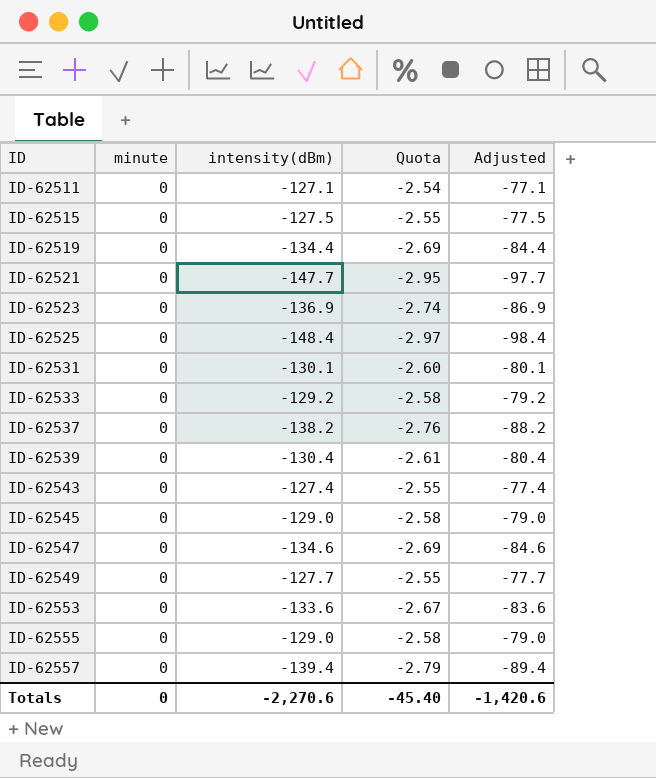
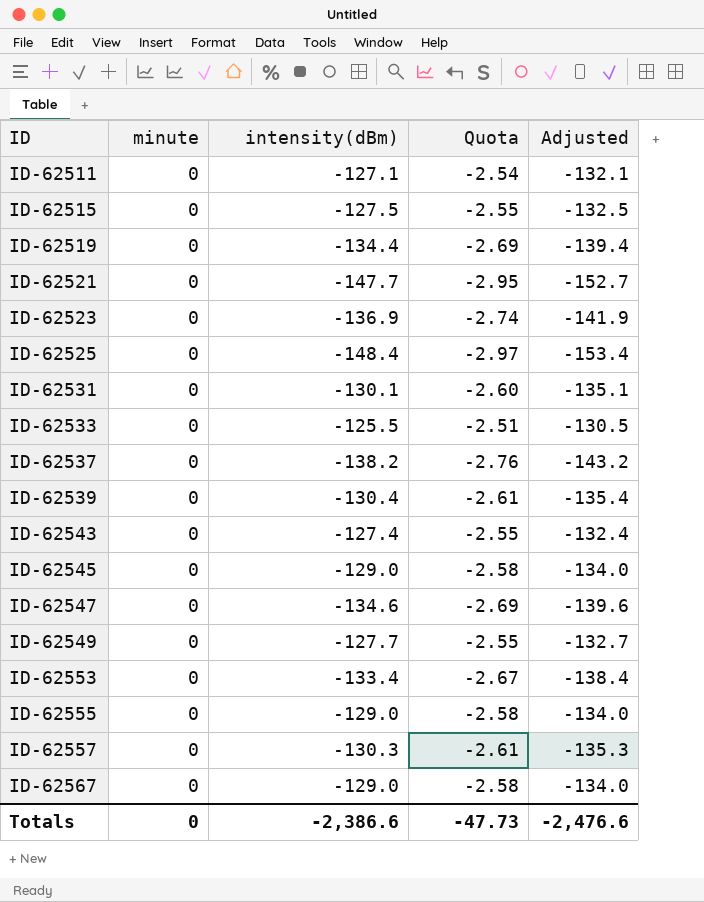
column Adjusted | formula: [intensity(dBm)] + 50 -> [intensity(dBm)] - 5
ID-62533 | intensity(dBm): -129.2 -> -125.5
ID-62533 | Quota: -2.58 -> -2.51
ID-62553 | intensity(dBm): -133.6 -> -133.4
ID-62557 | intensity(dBm): -139.4 -> -130.3
ID-62557 | Quota: -2.79 -> -2.61
row ID-62567: none -> 0 | -129.0 | -2.58 | -134.0
Totals | intensity(dBm): -2,270.6 -> -2,386.6
Totals | Quota: -45.40 -> -47.73
Totals | Adjusted: -1,420.6 -> -2,476.6

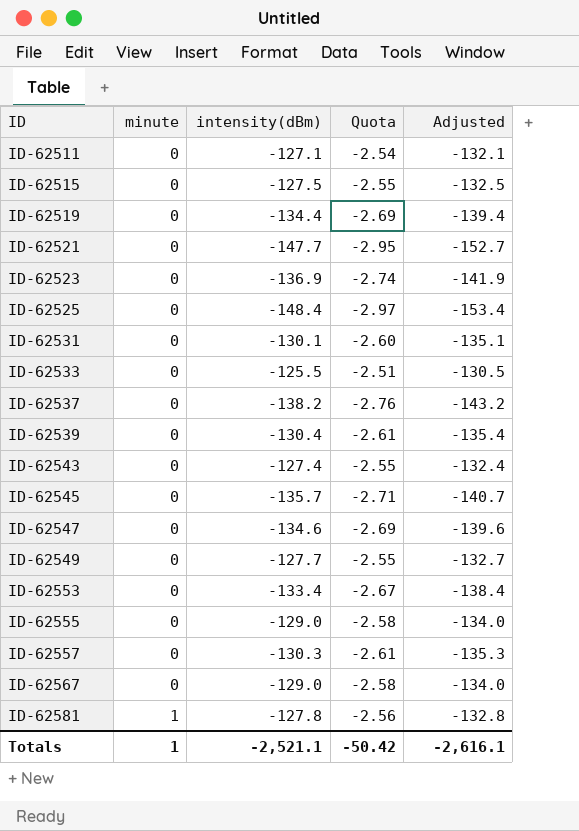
ID-62545 | intensity(dBm): -129.0 -> -135.7
ID-62545 | Quota: -2.58 -> -2.71
ID-62545 | Adjusted: -134.0 -> -140.7
row ID-62581: none -> 1 | -127.8 | -2.56 | -132.8
Totals | minute: 0 -> 1
Totals | intensity(dBm): -2,386.6 -> -2,521.1
Totals | Quota: -47.73 -> -50.42
Totals | Adjusted: -2,476.6 -> -2,616.1

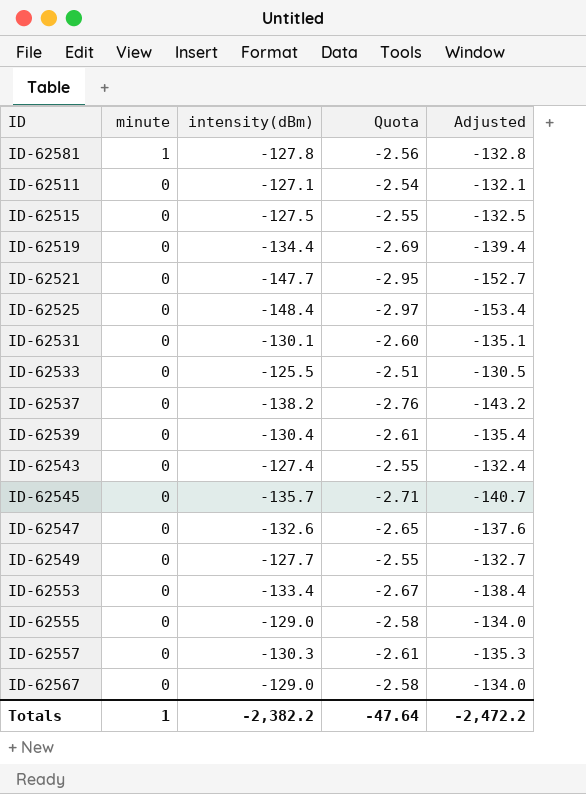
row order: ID ascending -> minute descending
row ID-62523: 0 | -136.9 | -2.74 | -141.9 -> none
ID-62547 | intensity(dBm): -134.6 -> -132.6
ID-62547 | Quota: -2.69 -> -2.65
ID-62547 | Adjusted: -139.6 -> -137.6
Totals | intensity(dBm): -2,521.1 -> -2,382.2
Totals | Quota: -50.42 -> -47.64
Totals | Adjusted: -2,616.1 -> -2,472.2

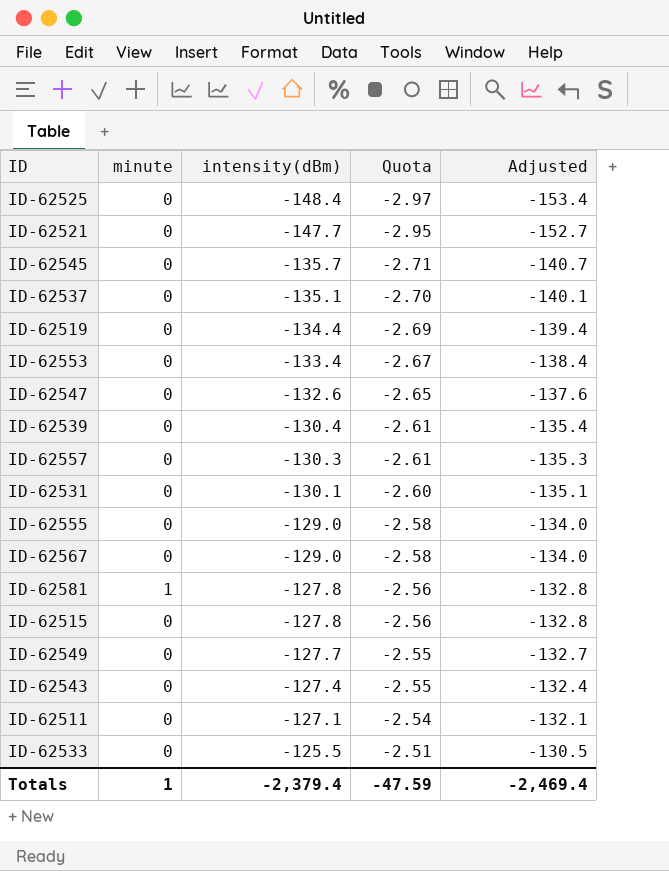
row order: minute descending -> intensity(dBm) ascending
ID-62537 | intensity(dBm): -138.2 -> -135.1
ID-62537 | Quota: -2.76 -> -2.70
ID-62537 | Adjusted: -143.2 -> -140.1
ID-62515 | intensity(dBm): -127.5 -> -127.8
ID-62515 | Quota: -2.55 -> -2.56
ID-62515 | Adjusted: -132.5 -> -132.8
Totals | intensity(dBm): -2,382.2 -> -2,379.4
Totals | Quota: -47.64 -> -47.59
Totals | Adjusted: -2,472.2 -> -2,469.4

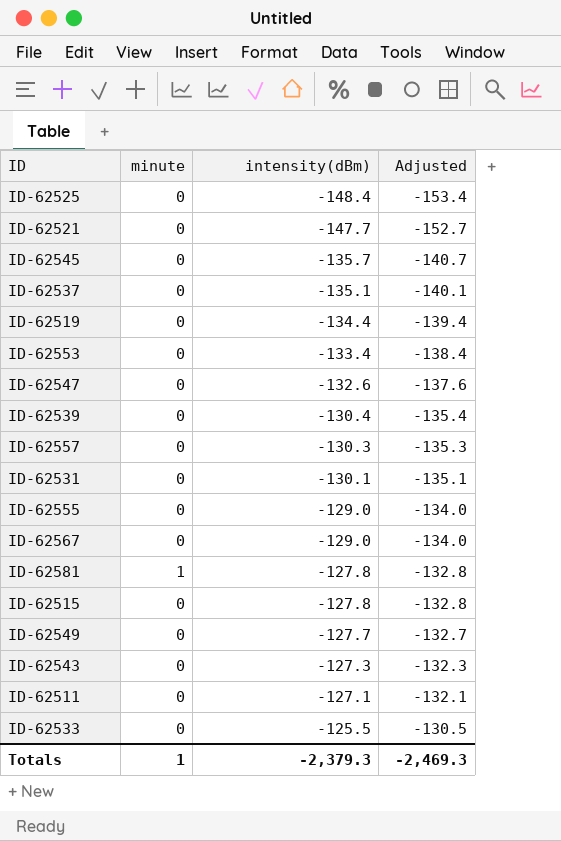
column Quota | formula: [intensity(dBm)] * 0.02 -> none
ID-62543 | intensity(dBm): -127.4 -> -127.3
ID-62543 | Adjusted: -132.4 -> -132.3
Totals | intensity(dBm): -2,379.4 -> -2,379.3
Totals | Adjusted: -2,469.4 -> -2,469.3

